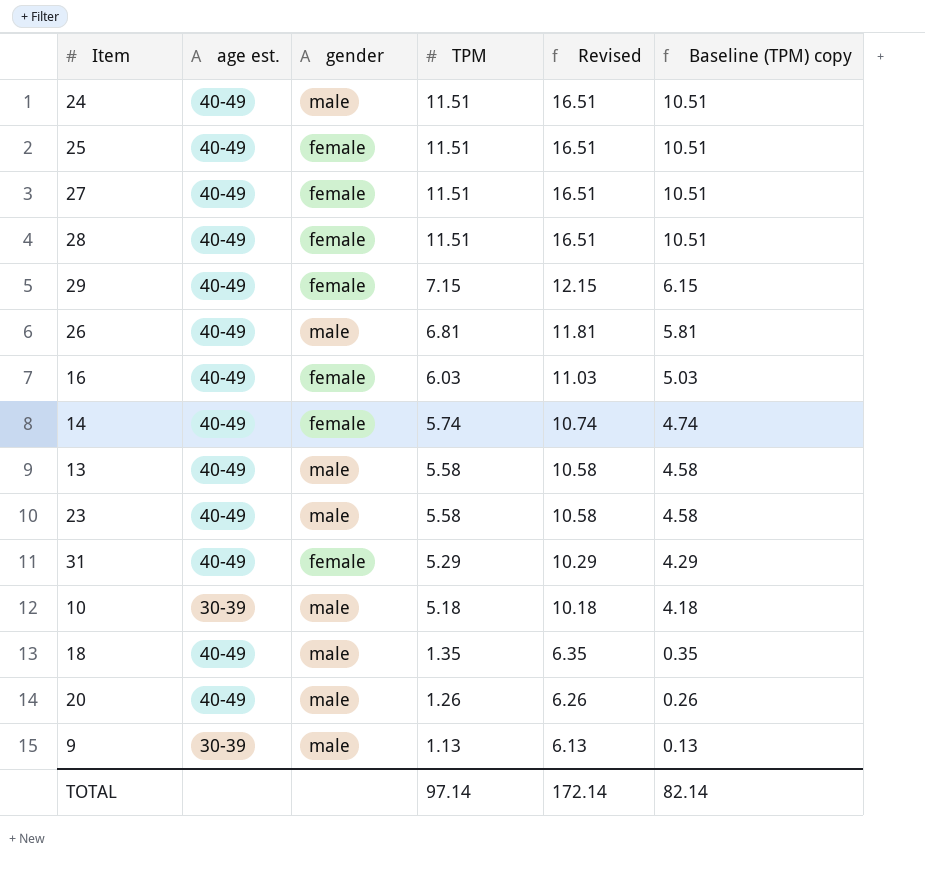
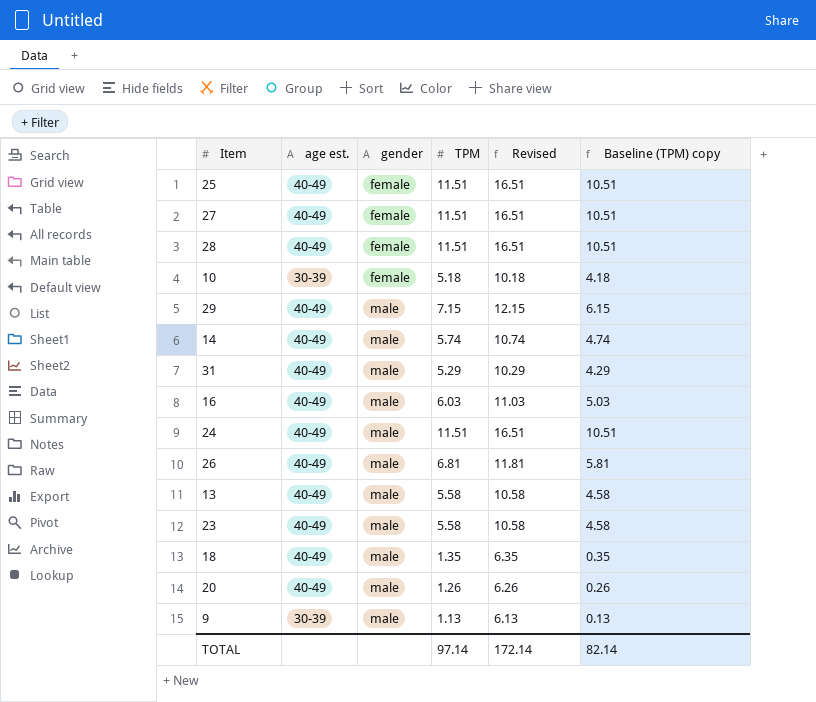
row order: TPM descending -> gender ascending
10 | gender: male -> female
29 | gender: female -> male
14 | gender: female -> male
31 | gender: female -> male
16 | gender: female -> male

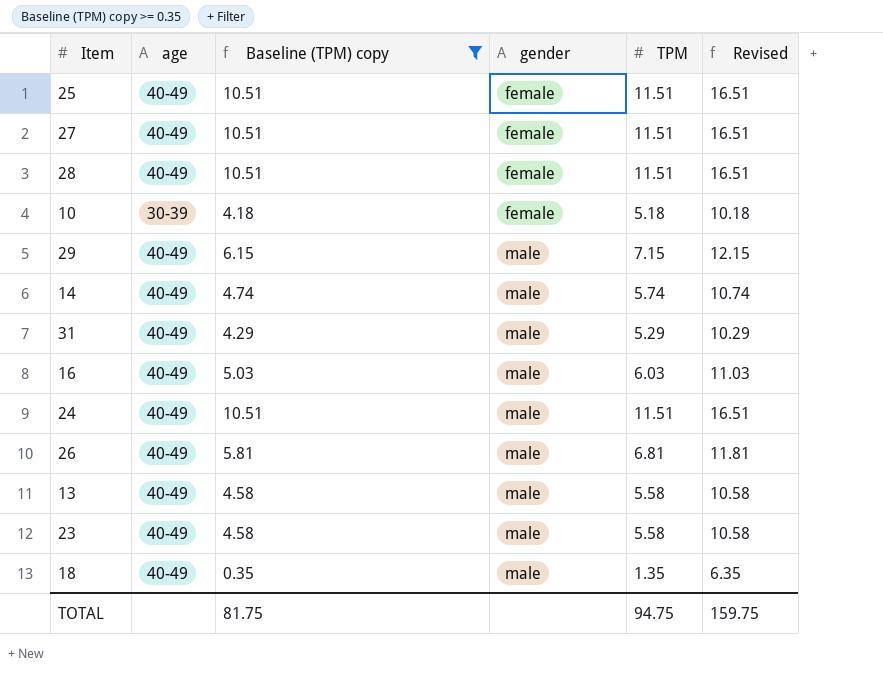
filter: none -> Baseline (TPM) copy >= 0.35
column name: age est. -> age
column Baseline (TPM) copy | position: 6 -> 3
TOTAL | Baseline (TPM) copy: 82.14 -> 81.75
TOTAL | TPM: 97.14 -> 94.75
TOTAL | Revised: 172.14 -> 159.75

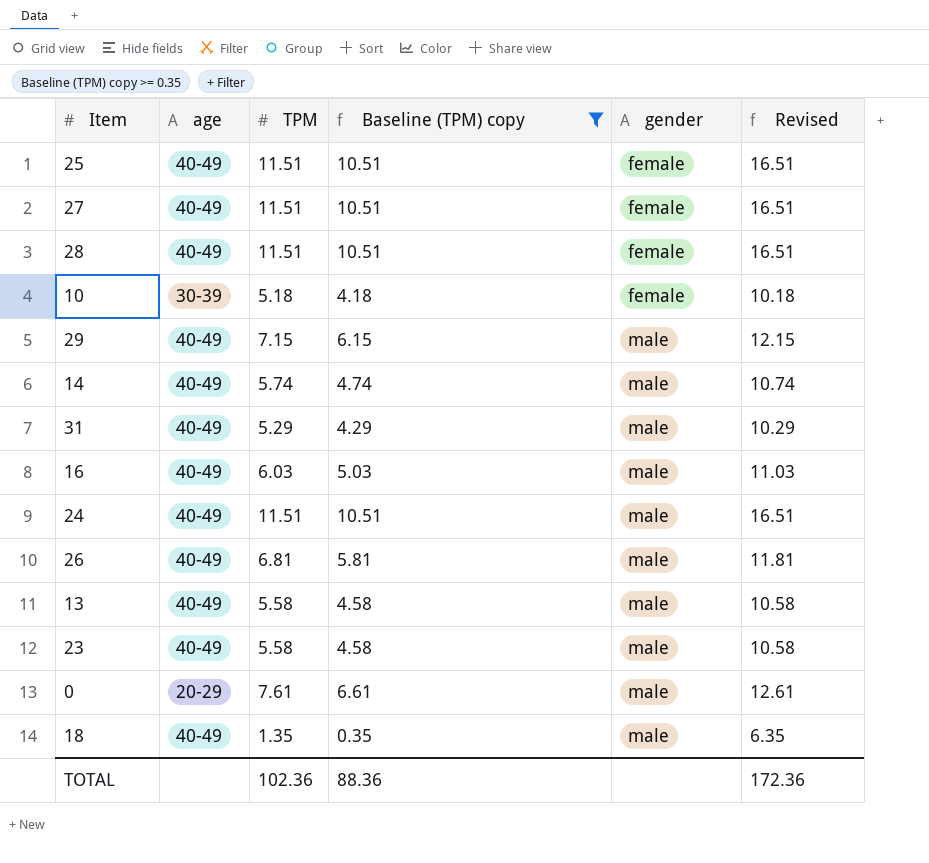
column TPM | position: 5 -> 3
row 0: none -> 20-29 | 7.61 | 6.61 | male | 12.61
TOTAL | TPM: 94.75 -> 102.36
TOTAL | Baseline (TPM) copy: 81.75 -> 88.36
TOTAL | Revised: 159.75 -> 172.36

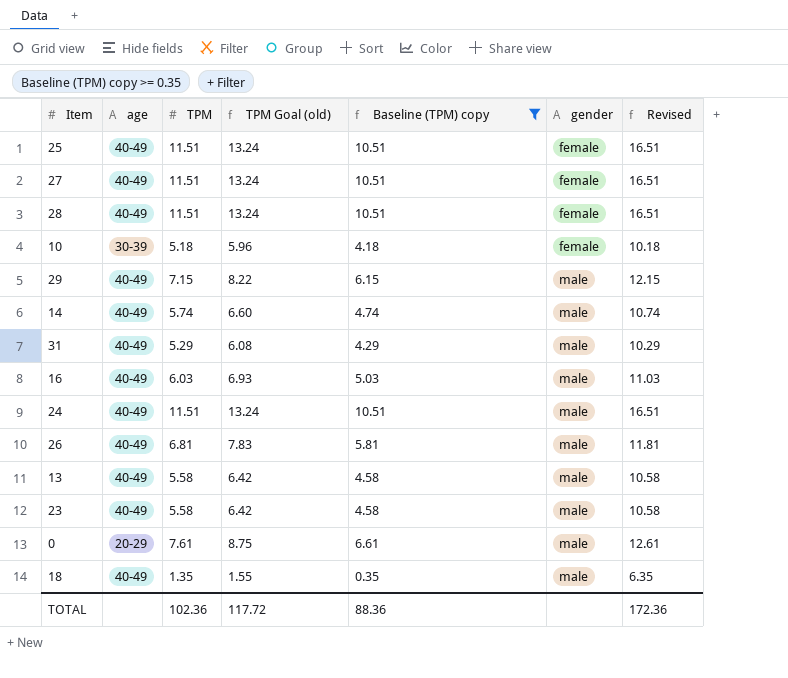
column TPM Goal (old) | formula: none -> [TPM] * 1.15

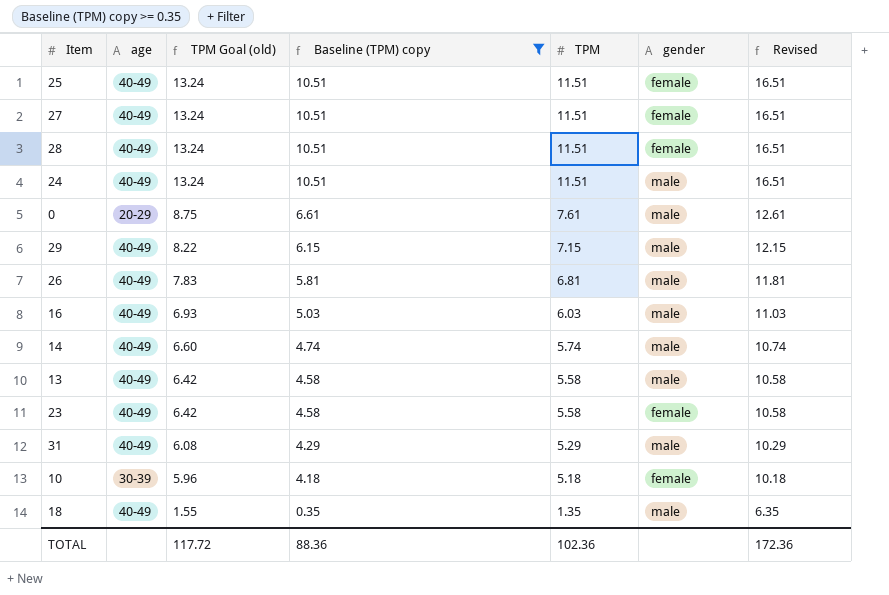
row order: gender ascending -> TPM Goal (old) descending
column TPM | position: 3 -> 5
23 | gender: male -> female

